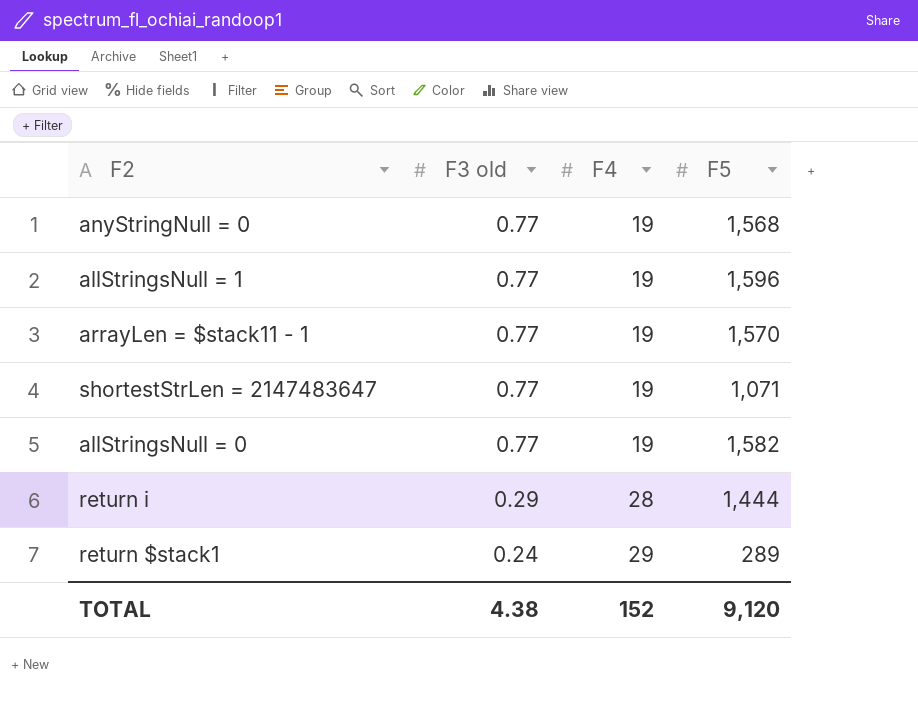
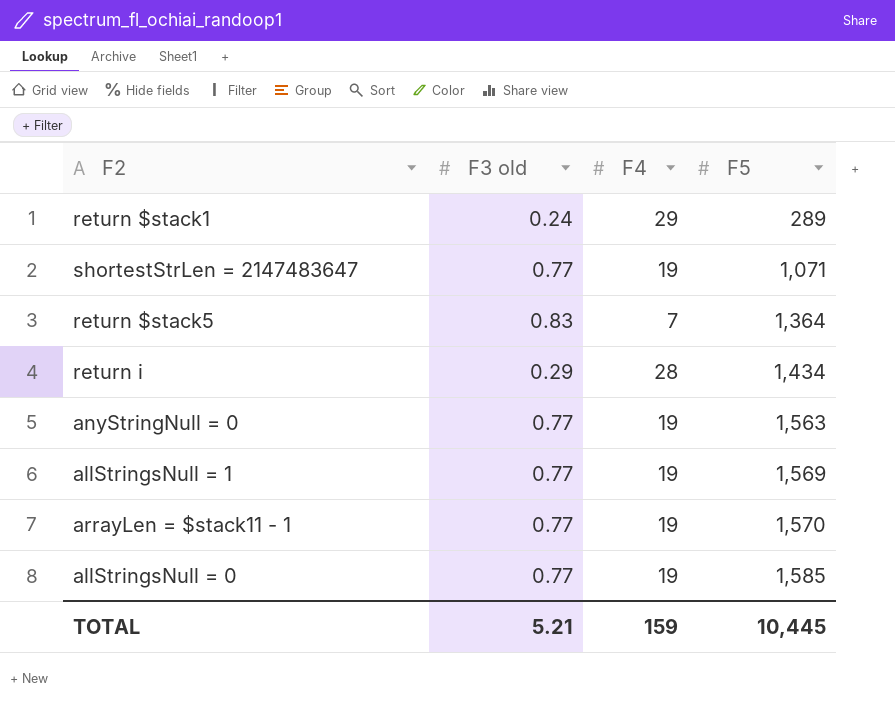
row order: F3 old descending -> F5 ascending
row return $stack5: none -> 0.83 | 7 | 1,364
return i | F5: 1,444 -> 1,434
anyStringNull = 0 | F5: 1,568 -> 1,563
allStringsNull = 1 | F5: 1,596 -> 1,569
allStringsNull = 0 | F5: 1,582 -> 1,585
TOTAL | F3 old: 4.38 -> 5.21
TOTAL | F4: 152 -> 159
TOTAL | F5: 9,120 -> 10,445

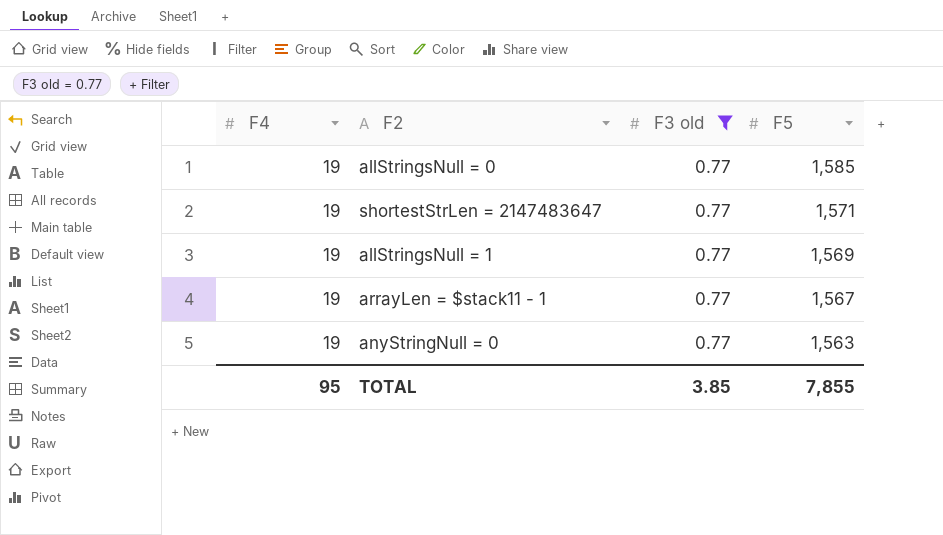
filter: none -> F3 old = 0.77
row order: F5 ascending -> F5 descending
column F4 | position: 3 -> 1
shortestStrLen = 2147483647 | F5: 1,071 -> 1,571
arrayLen = $stack11 - 1 | F5: 1,570 -> 1,567
TOTAL | F4: 159 -> 95
TOTAL | F3 old: 5.21 -> 3.85
TOTAL | F5: 10,445 -> 7,855

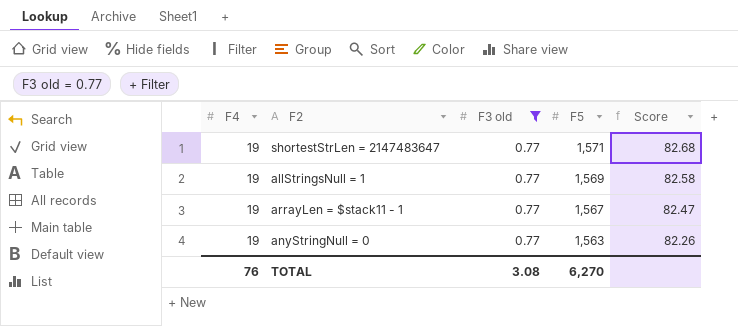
column Score | formula: none -> [F5] / [F4]
row allStringsNull = 0: 19 | 0.77 | 1,585 -> none
TOTAL | F4: 95 -> 76
TOTAL | F3 old: 3.85 -> 3.08
TOTAL | F5: 7,855 -> 6,270

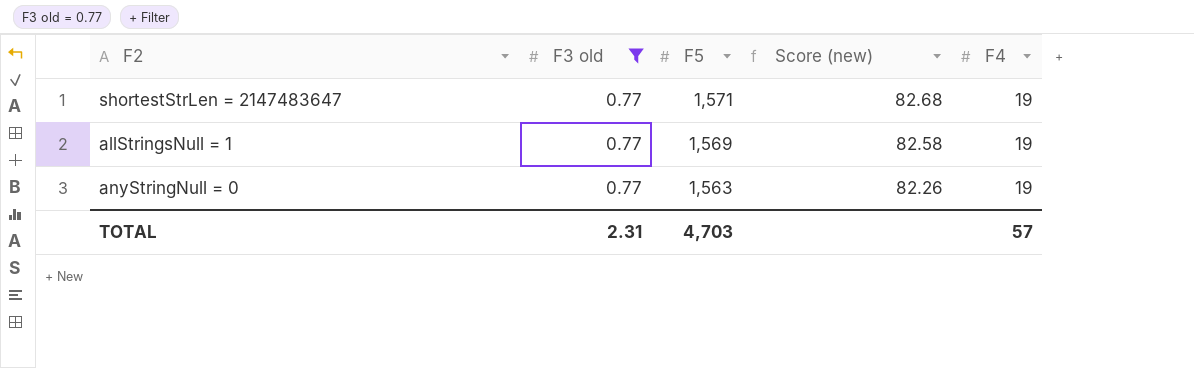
column name: Score -> Score (new)
column F4 | position: 1 -> 5
row arrayLen = $stack11 - 1: 19 | 0.77 | 1,567 | 82.47 -> none
TOTAL | F3 old: 3.08 -> 2.31
TOTAL | F5: 6,270 -> 4,703
TOTAL | F4: 76 -> 57

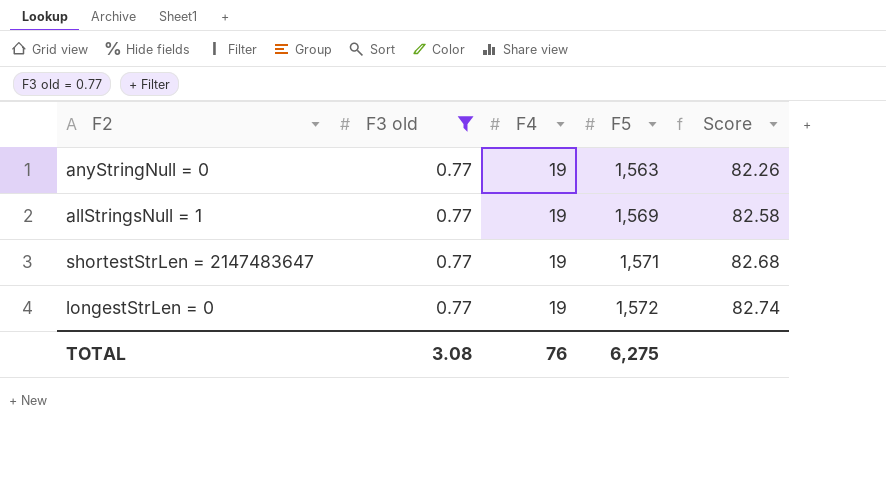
row order: F5 descending -> F5 ascending
column F4 | position: 5 -> 3
column name: Score (new) -> Score
row longestStrLen = 0: none -> 0.77 | 19 | 1,572 | 82.74
TOTAL | F3 old: 2.31 -> 3.08
TOTAL | F4: 57 -> 76
TOTAL | F5: 4,703 -> 6,275

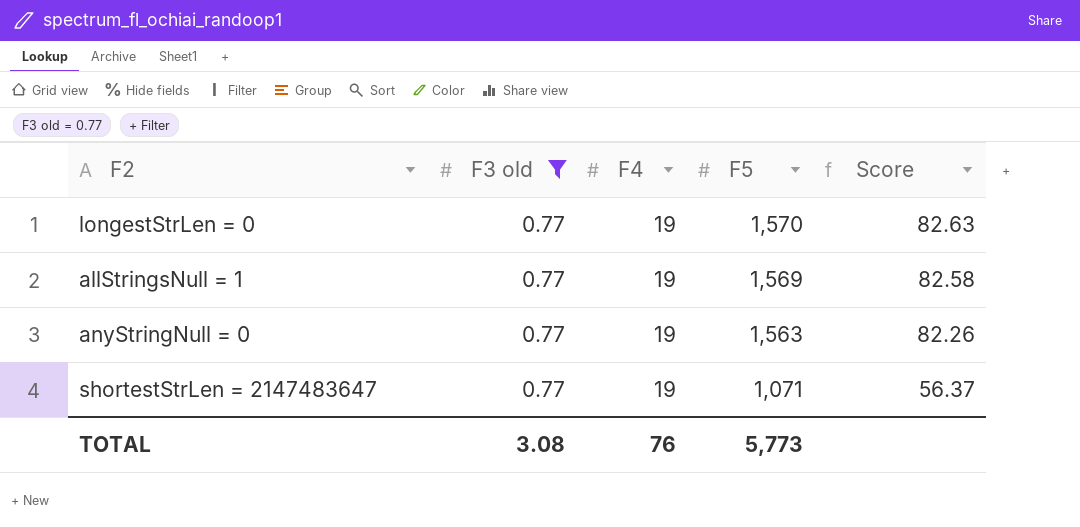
row order: F5 ascending -> F5 descending
longestStrLen = 0 | F5: 1,572 -> 1,570
longestStrLen = 0 | Score: 82.74 -> 82.63
shortestStrLen = 2147483647 | F5: 1,571 -> 1,071
shortestStrLen = 2147483647 | Score: 82.68 -> 56.37
TOTAL | F5: 6,275 -> 5,773

